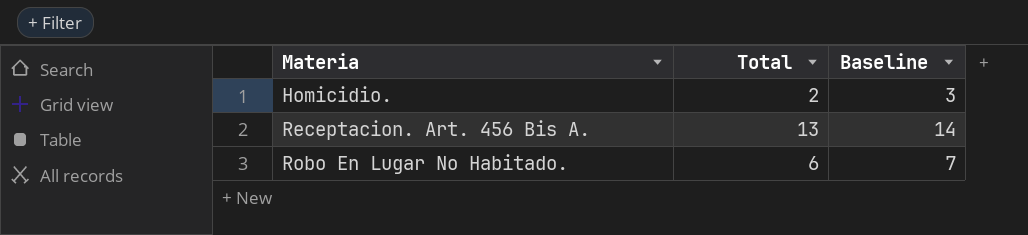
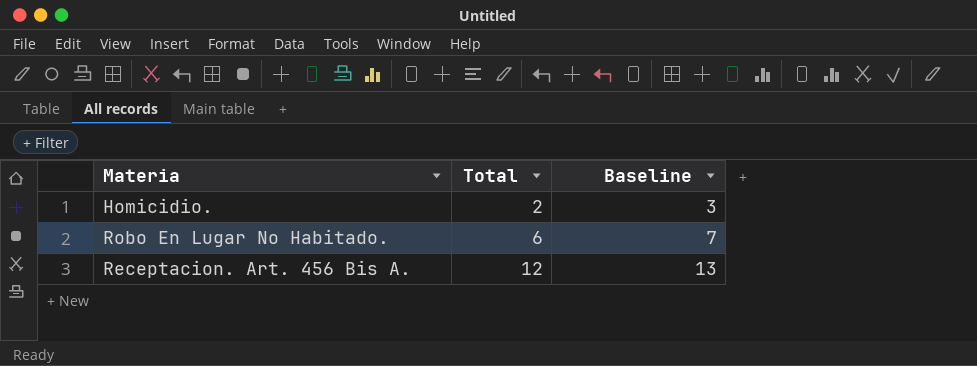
row order: Materia ascending -> Total ascending
Receptacion. Art. 456 Bis A. | Total: 13 -> 12
Receptacion. Art. 456 Bis A. | Baseline: 14 -> 13

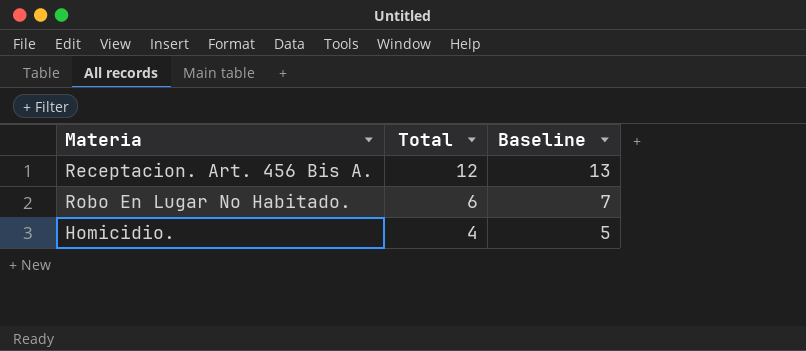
row order: Total ascending -> Total descending
Homicidio. | Total: 2 -> 4
Homicidio. | Baseline: 3 -> 5

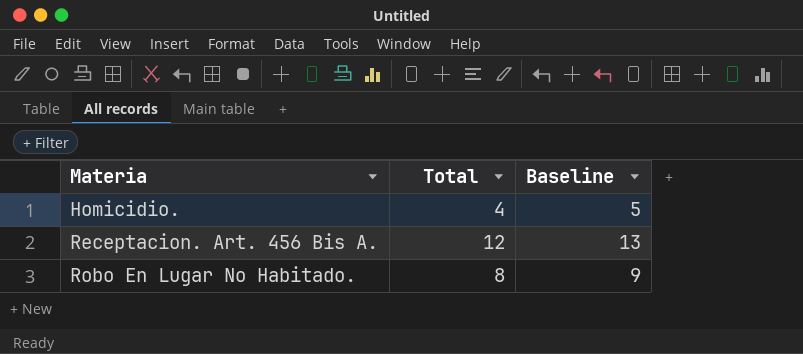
row order: Total descending -> Materia ascending
Robo En Lugar No Habitado. | Total: 6 -> 8
Robo En Lugar No Habitado. | Baseline: 7 -> 9

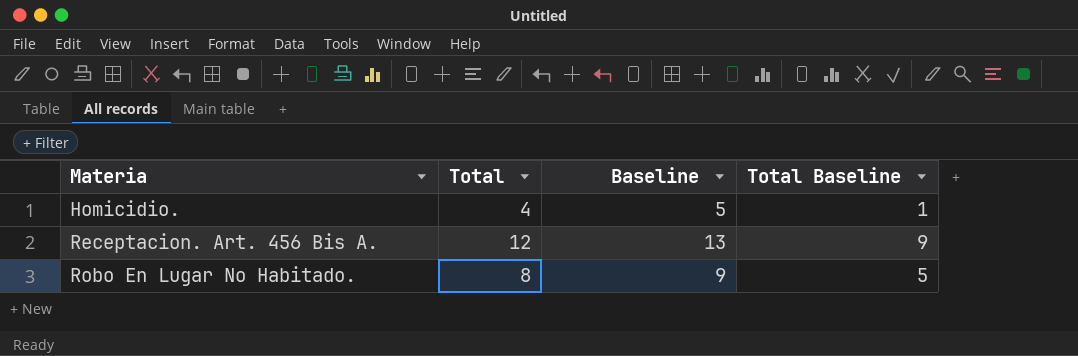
column Total Baseline | formula: none -> [Total] - 3

